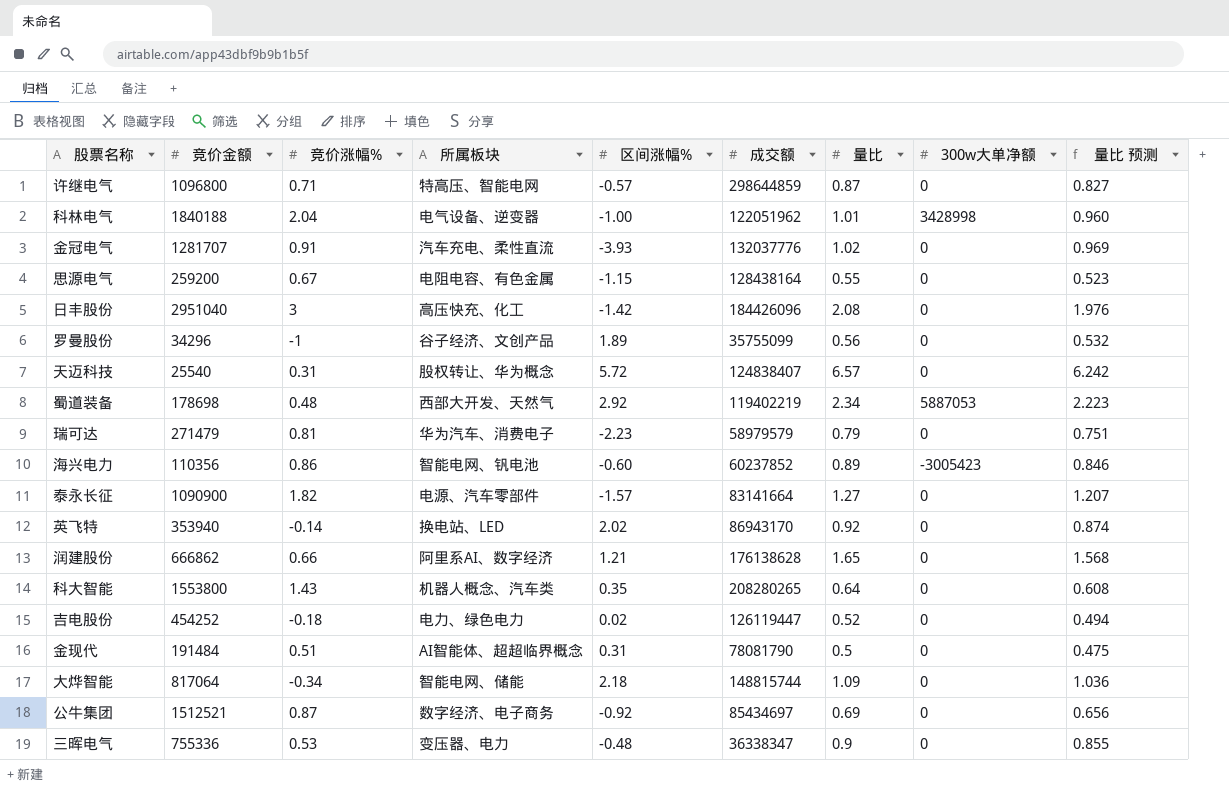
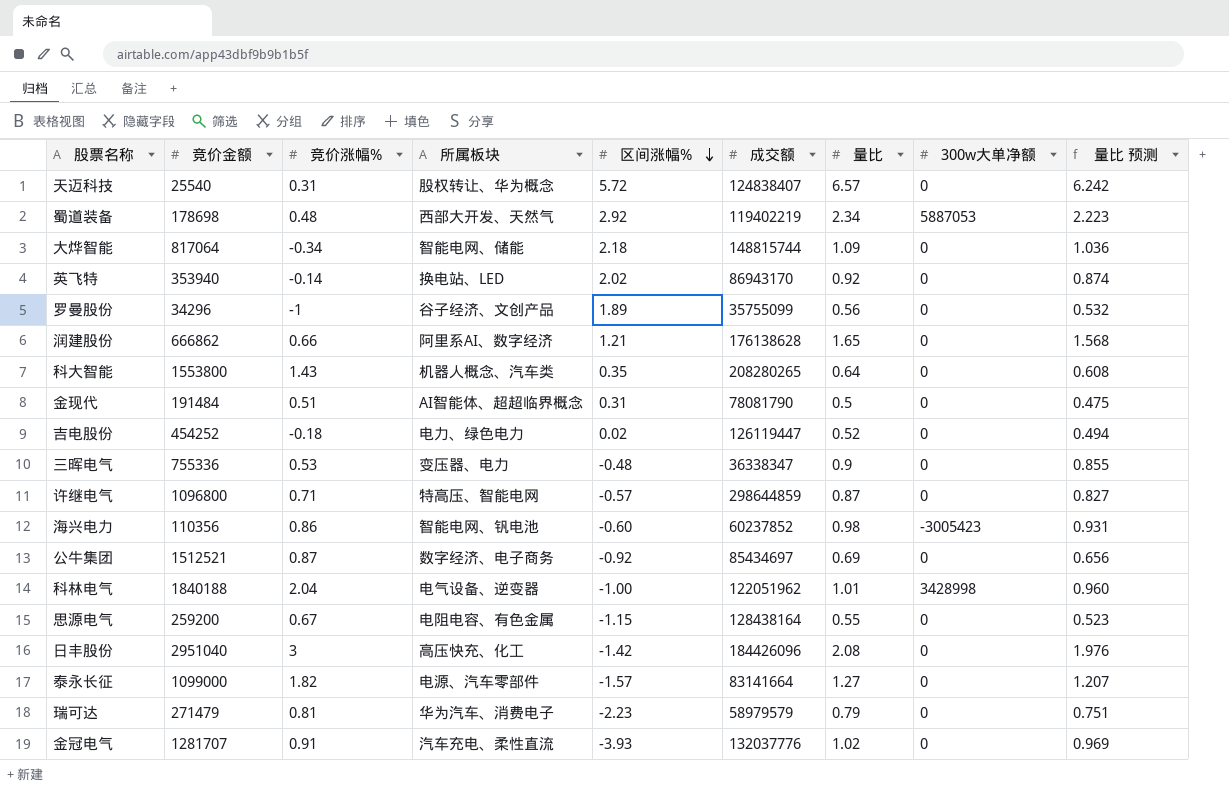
row order: none -> 区间涨幅% descending
海兴电力 | 量比: 0.89 -> 0.98
海兴电力 | 量比 预测: 0.846 -> 0.931
泰永长征 | 竞价金额: 1090900 -> 1099000

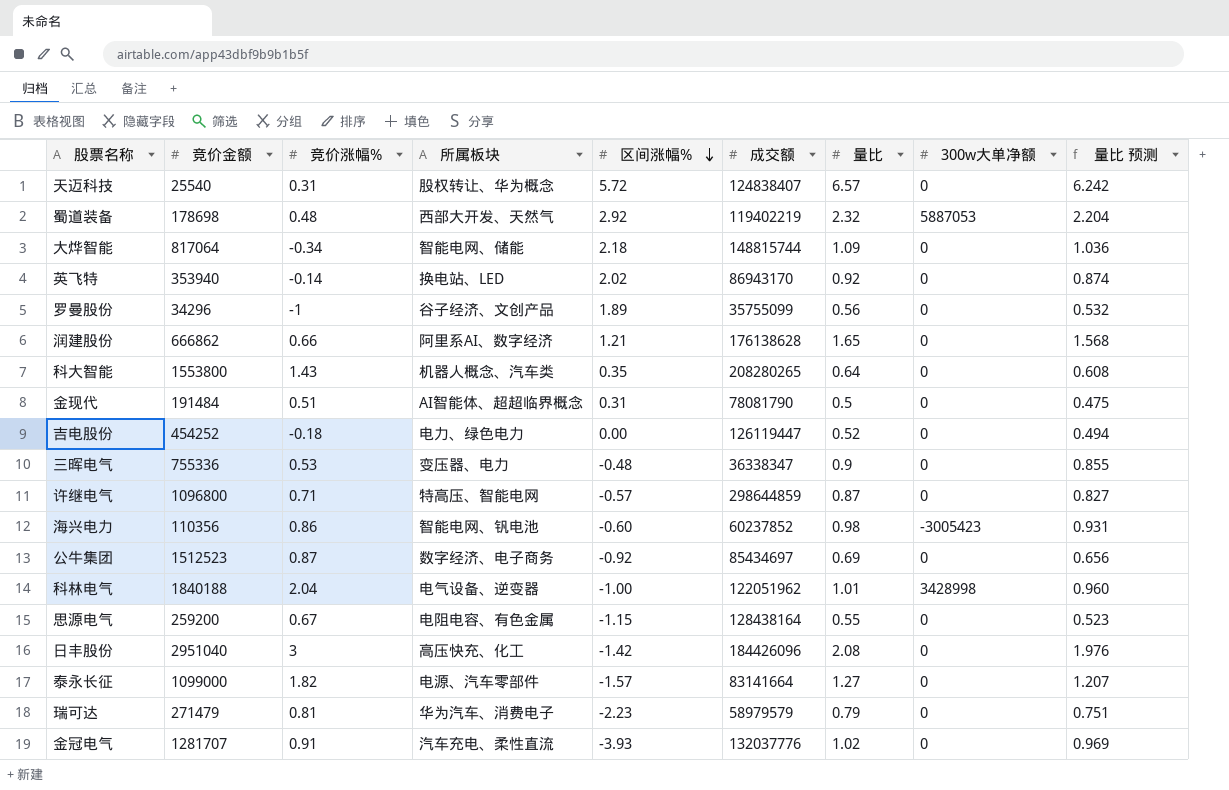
蜀道装备 | 量比: 2.34 -> 2.32
蜀道装备 | 量比 预测: 2.223 -> 2.204
吉电股份 | 区间涨幅%: 0.02 -> 0.00
公牛集团 | 竞价金额: 1512521 -> 1512523

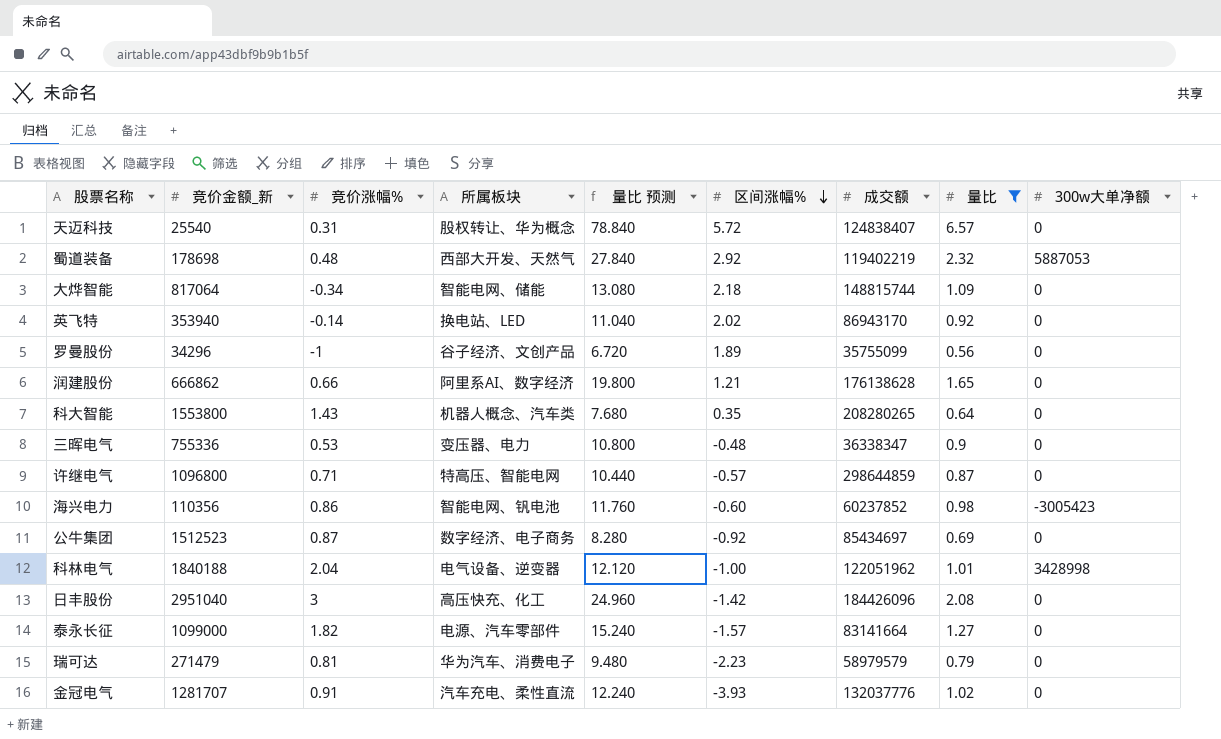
filter: none -> 量比 >= 0.56
column name: 竞价金额 -> 竞价金额_新
column 量比 预测 | formula: [量比] * 0.95 -> [量比] * 12
column 量比 预测 | position: 9 -> 5

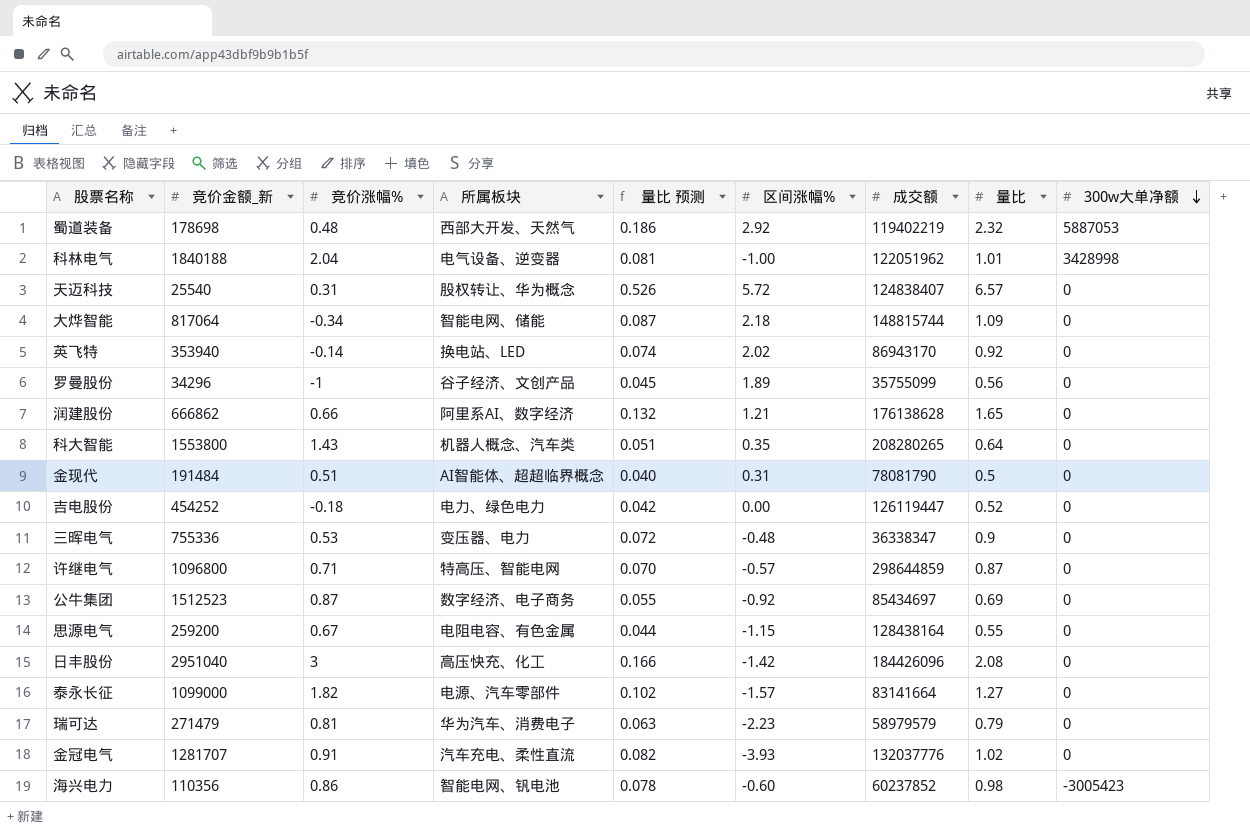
filter: 量比 >= 0.56 -> none
row order: 区间涨幅% descending -> 300w大单净额 descending
column 量比 预测 | formula: [量比] * 12 -> [量比] * 0.08

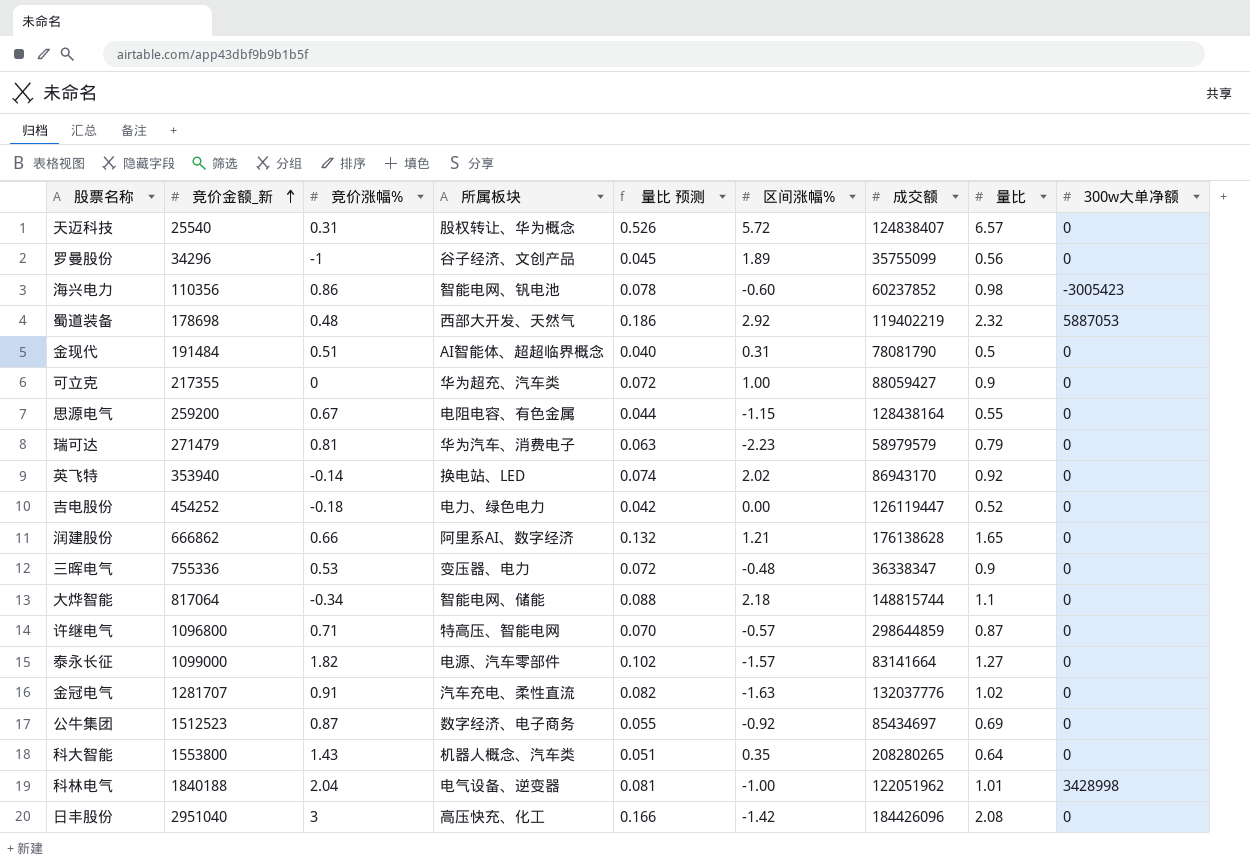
row order: 300w大单净额 descending -> 竞价金额_新 ascending
row 可立克: none -> 217355 | 0 | 华为超充、汽车类 | 0.072 | 1.00 | 88059427 | 0.9 | 0
大烨智能 | 量比 预测: 0.087 -> 0.088
大烨智能 | 量比: 1.09 -> 1.1
金冠电气 | 区间涨幅%: -3.93 -> -1.63

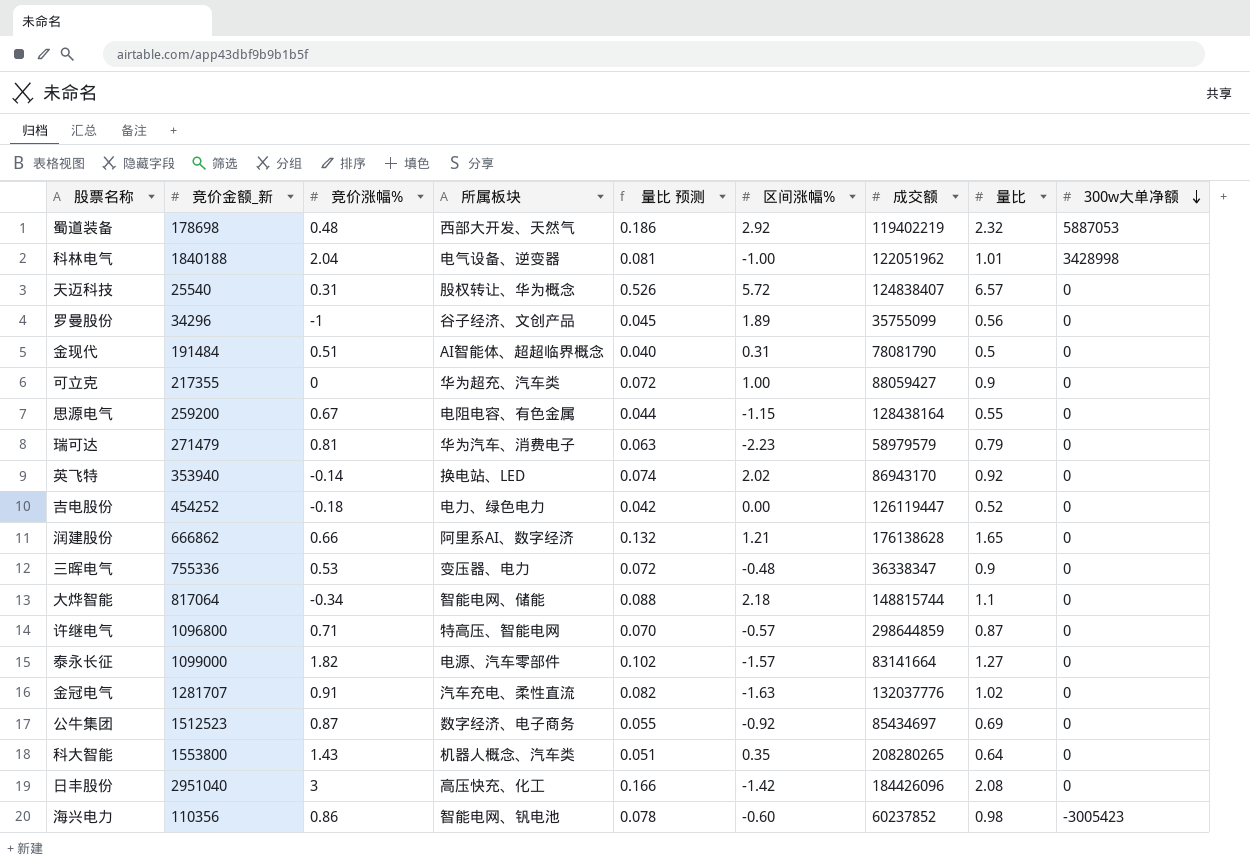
row order: 竞价金额_新 ascending -> 300w大单净额 descending

